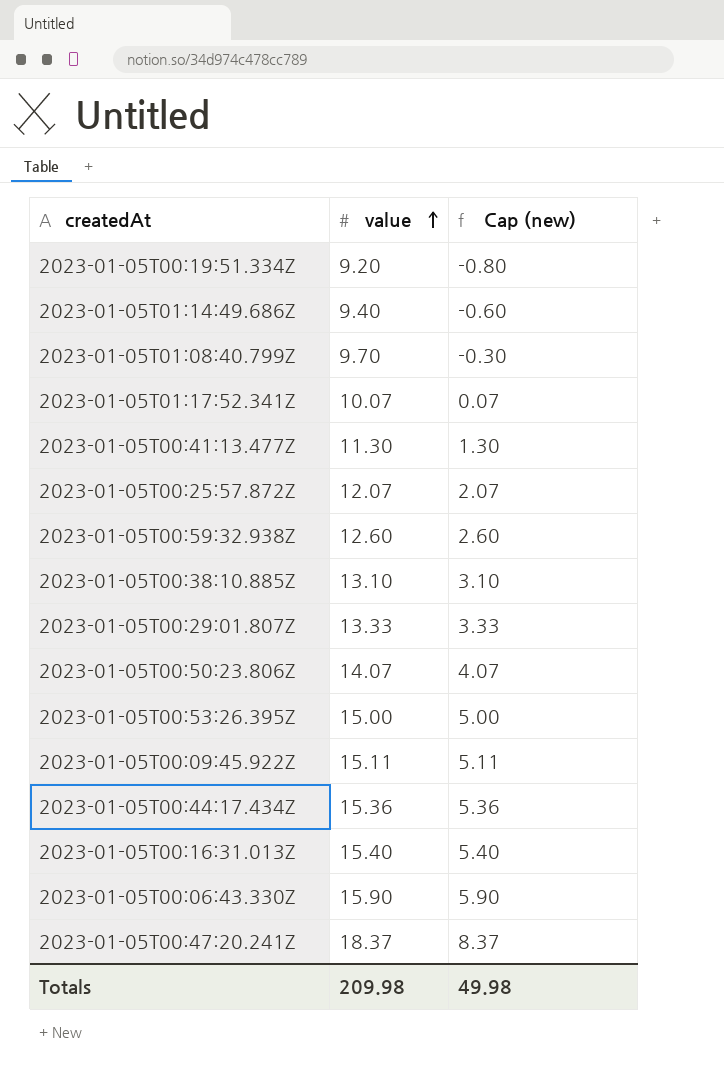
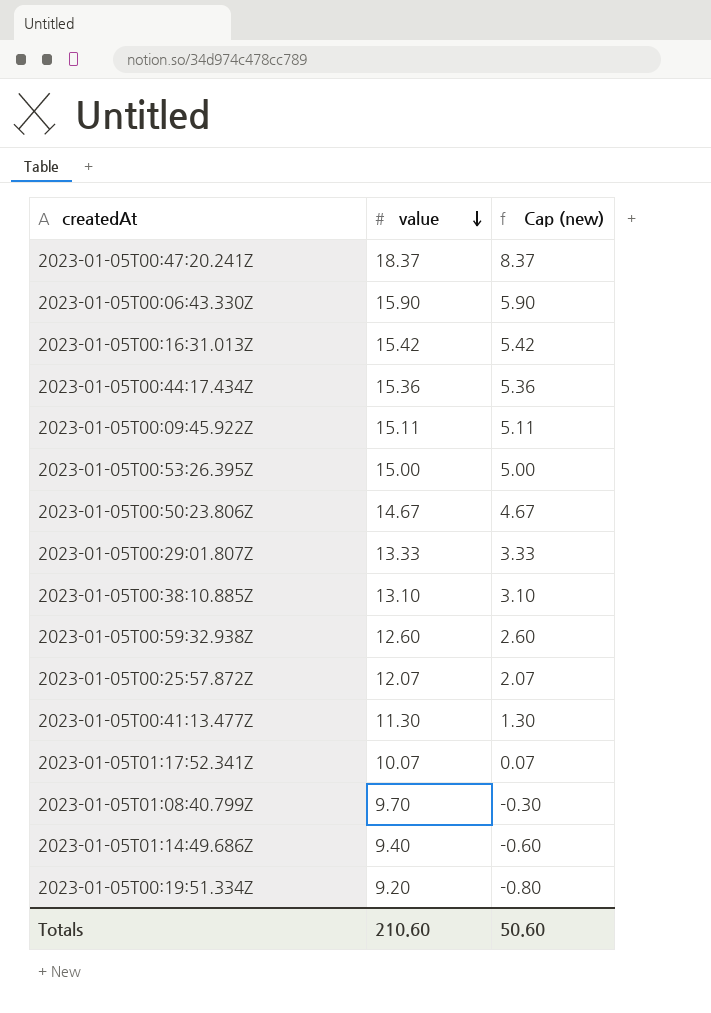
row order: value ascending -> value descending
2023-01-05T00:16:31.013Z | value: 15.40 -> 15.42
2023-01-05T00:16:31.013Z | Cap (new): 5.40 -> 5.42
2023-01-05T00:50:23.806Z | value: 14.07 -> 14.67
2023-01-05T00:50:23.806Z | Cap (new): 4.07 -> 4.67
Totals | value: 209.98 -> 210.60
Totals | Cap (new): 49.98 -> 50.60

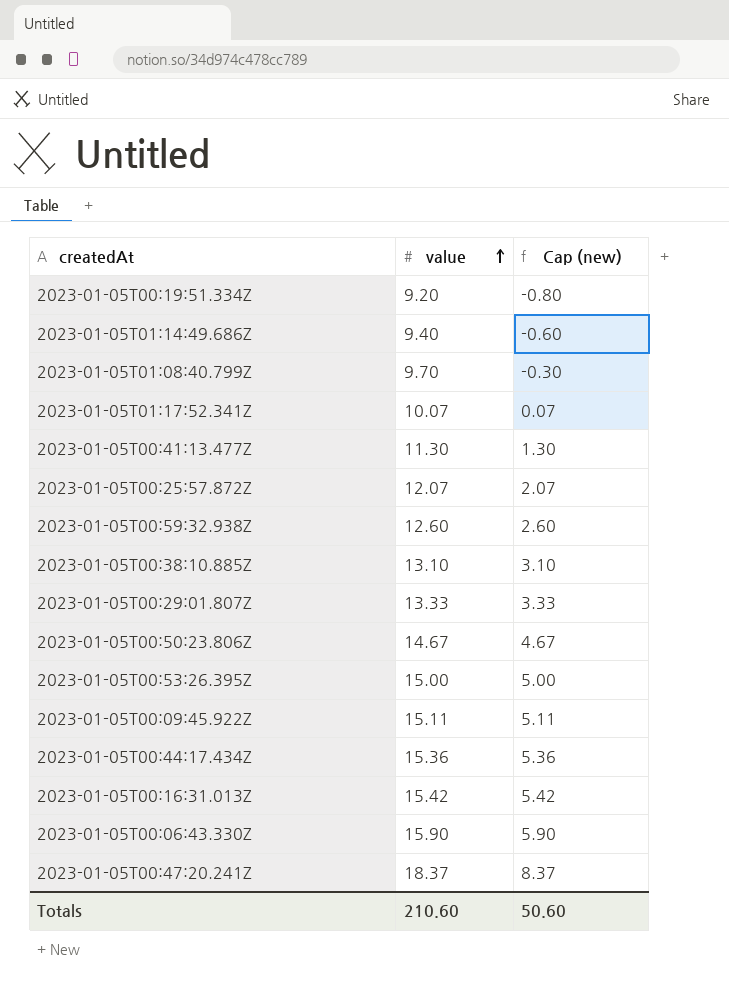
row order: value descending -> value ascending

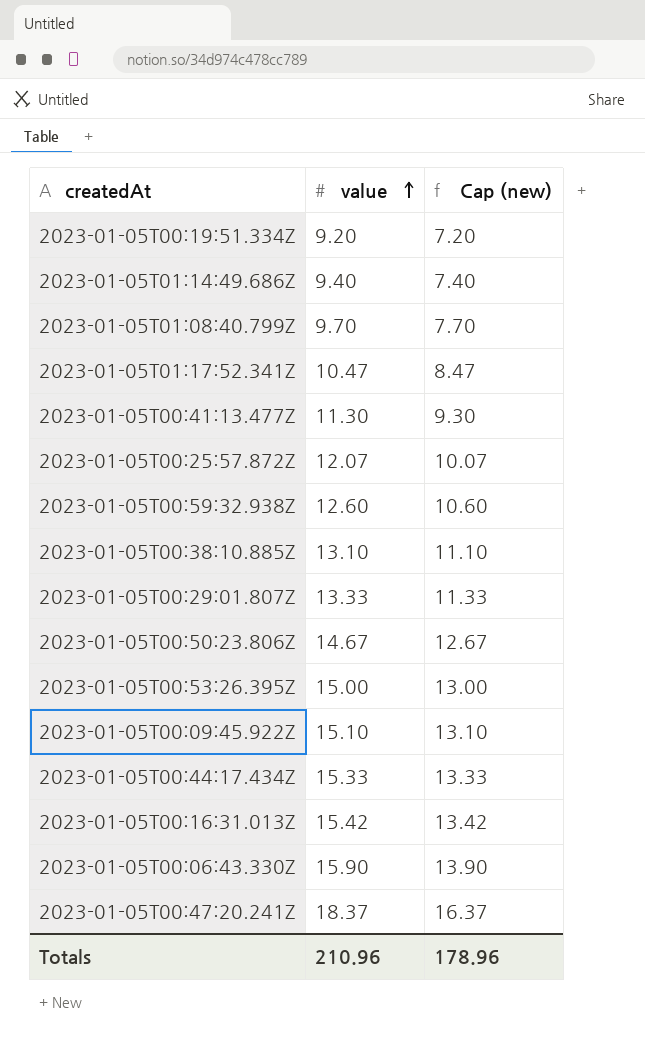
column Cap (new) | formula: [value] - 10 -> [value] - 2
2023-01-05T01:17:52.341Z | value: 10.07 -> 10.47
2023-01-05T00:09:45.922Z | value: 15.11 -> 15.10
2023-01-05T00:44:17.434Z | value: 15.36 -> 15.33
Totals | value: 210.60 -> 210.96
Totals | Cap (new): 50.60 -> 178.96

